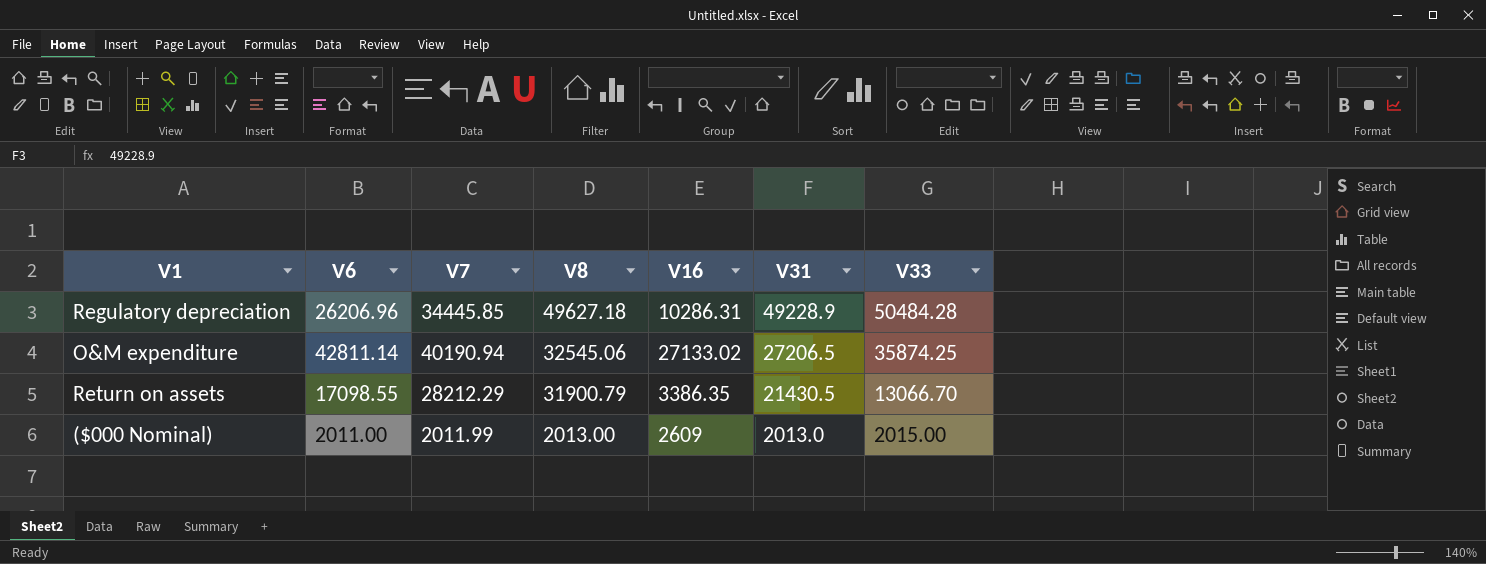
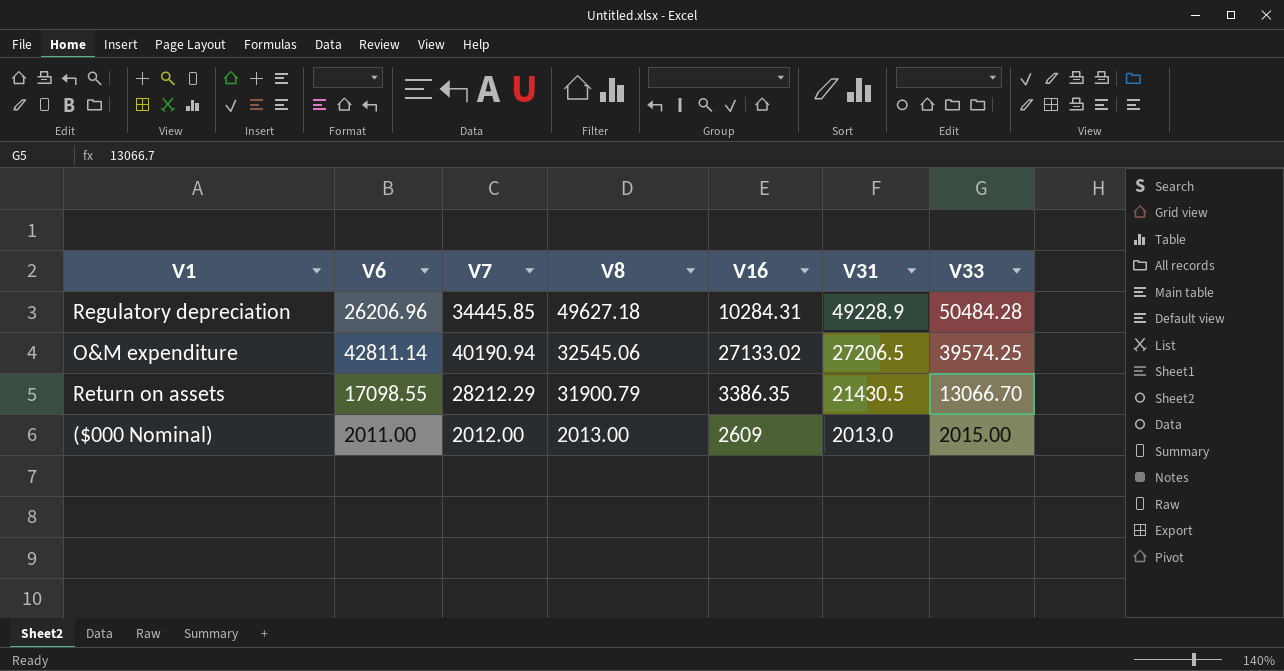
Regulatory depreciation | V16: 10286.31 -> 10284.31
O&M expenditure | V33: 35874.25 -> 39574.25
($000 Nominal) | V7: 2011.99 -> 2012.00

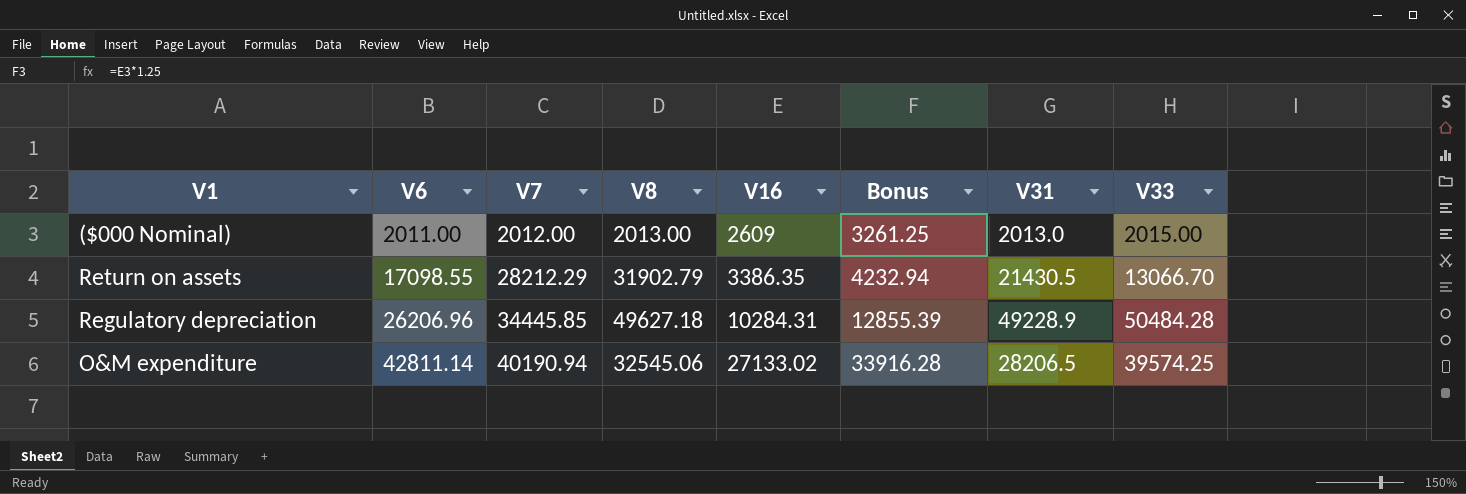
row order: V8 descending -> V6 ascending
column Bonus | formula: none -> [V16] * 1.25
Return on assets | V8: 31900.79 -> 31902.79
O&M expenditure | V31: 27206.5 -> 28206.5

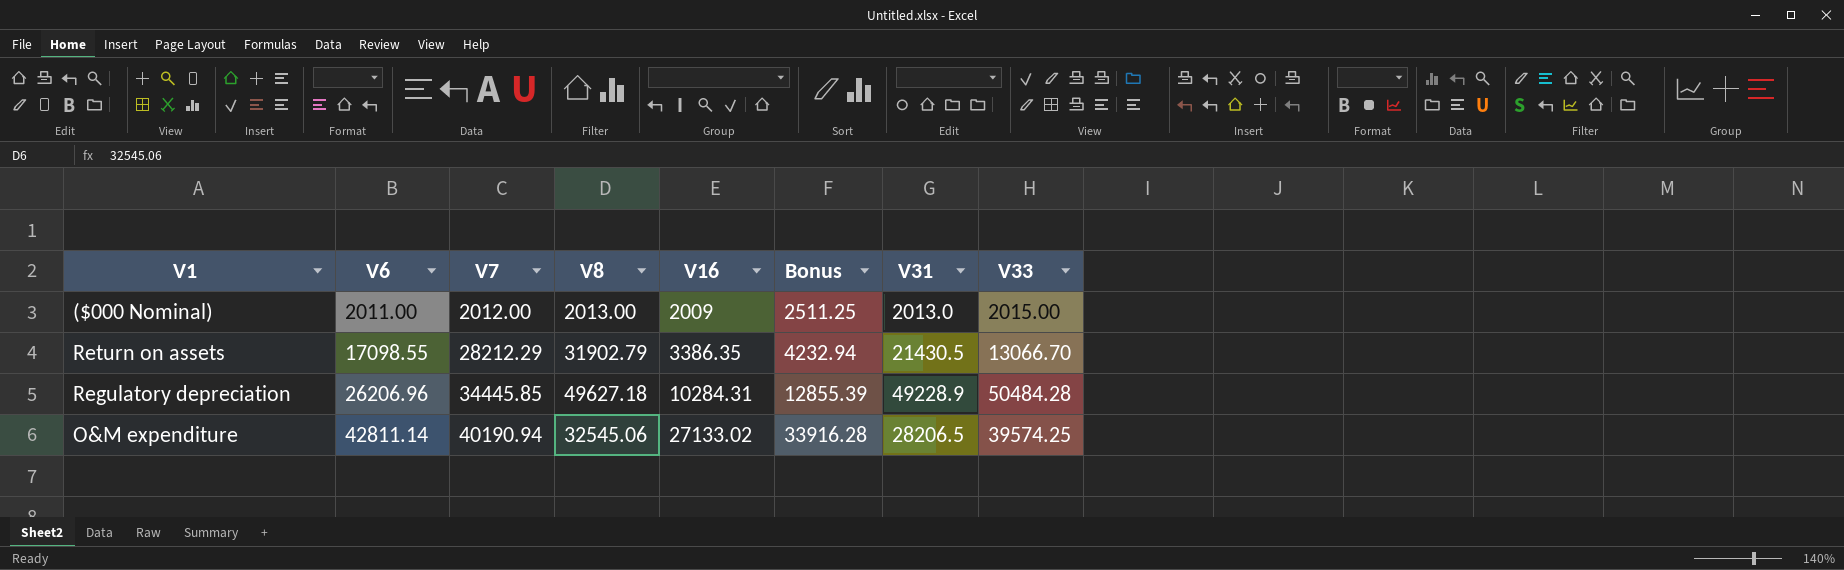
($000 Nominal) | V16: 2609 -> 2009
($000 Nominal) | Bonus: 3261.25 -> 2511.25

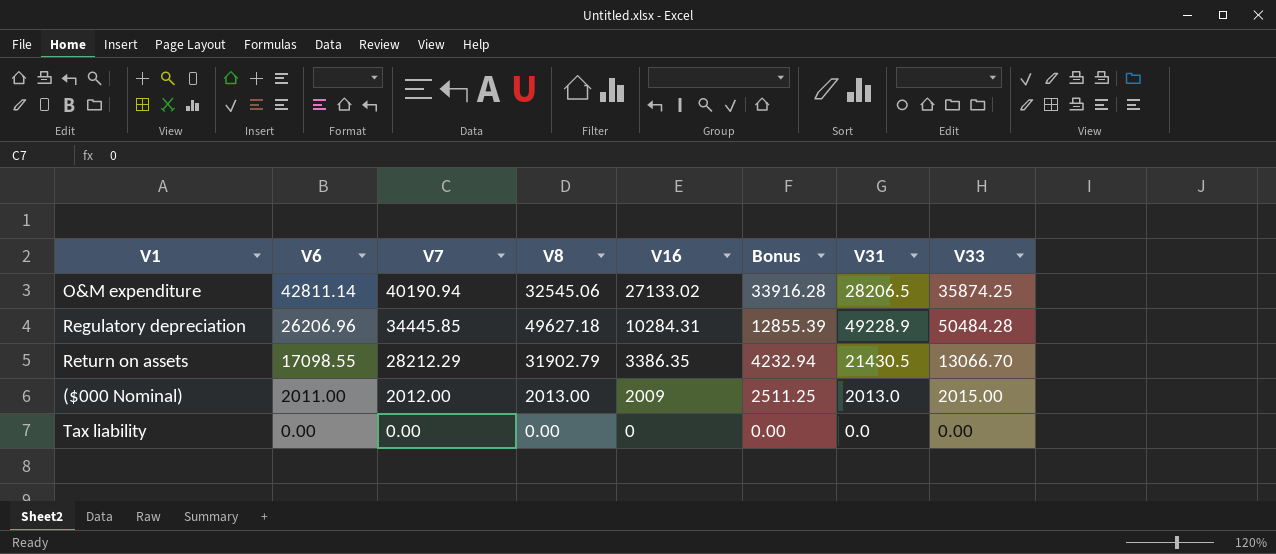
row order: V6 ascending -> V6 descending
O&M expenditure | V33: 39574.25 -> 35874.25
row Tax liability: none -> 0.00 | 0.00 | 0.00 | 0 | 0.00 | 0.0 | 0.00

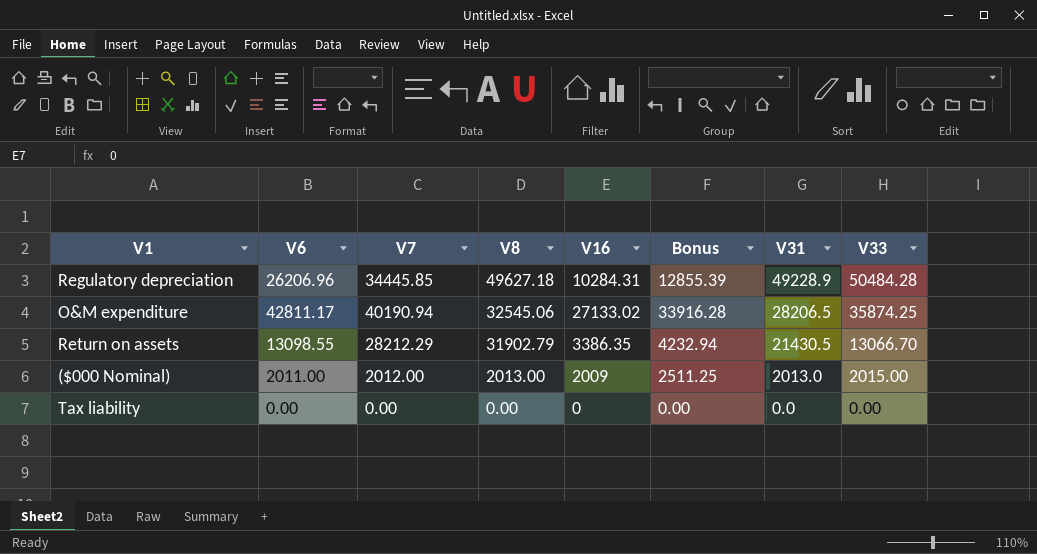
row order: V6 descending -> V8 descending
O&M expenditure | V6: 42811.14 -> 42811.17
Return on assets | V6: 17098.55 -> 13098.55

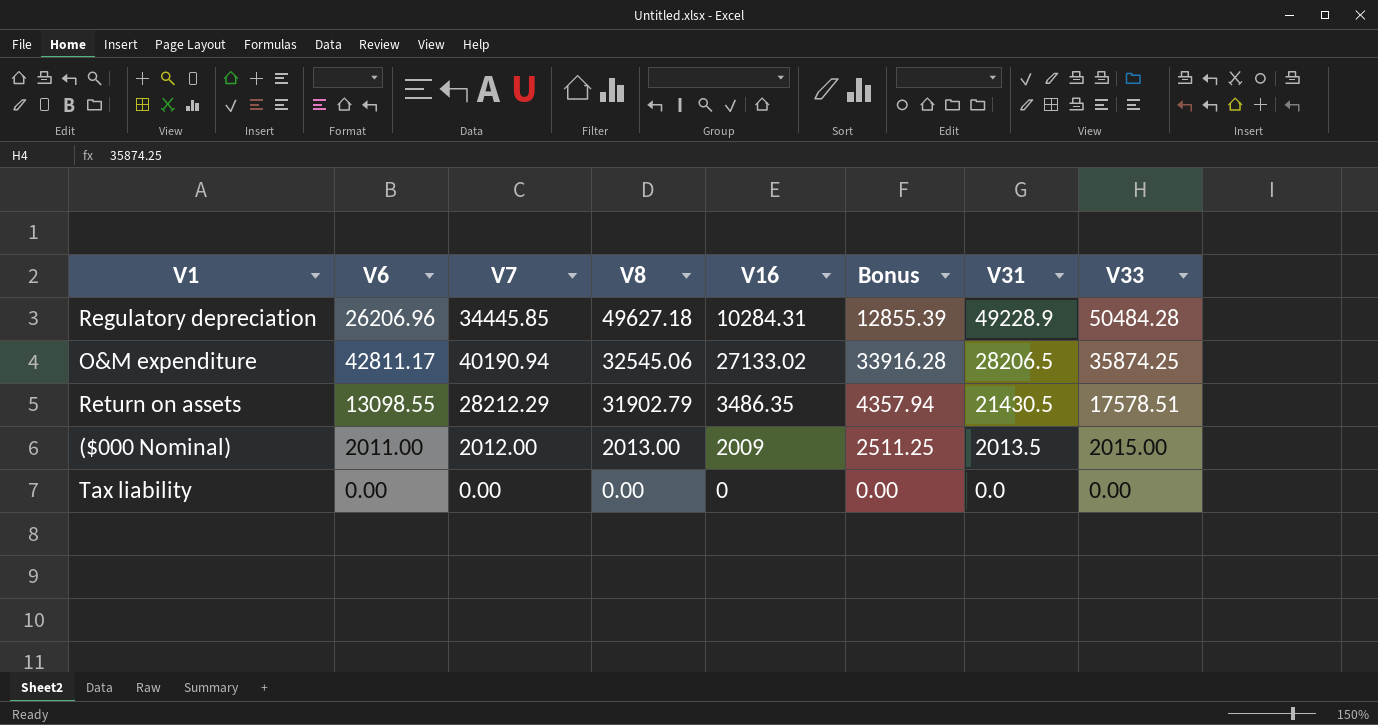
Return on assets | V16: 3386.35 -> 3486.35
Return on assets | Bonus: 4232.94 -> 4357.94
Return on assets | V33: 13066.70 -> 17578.51
($000 Nominal) | V31: 2013.0 -> 2013.5

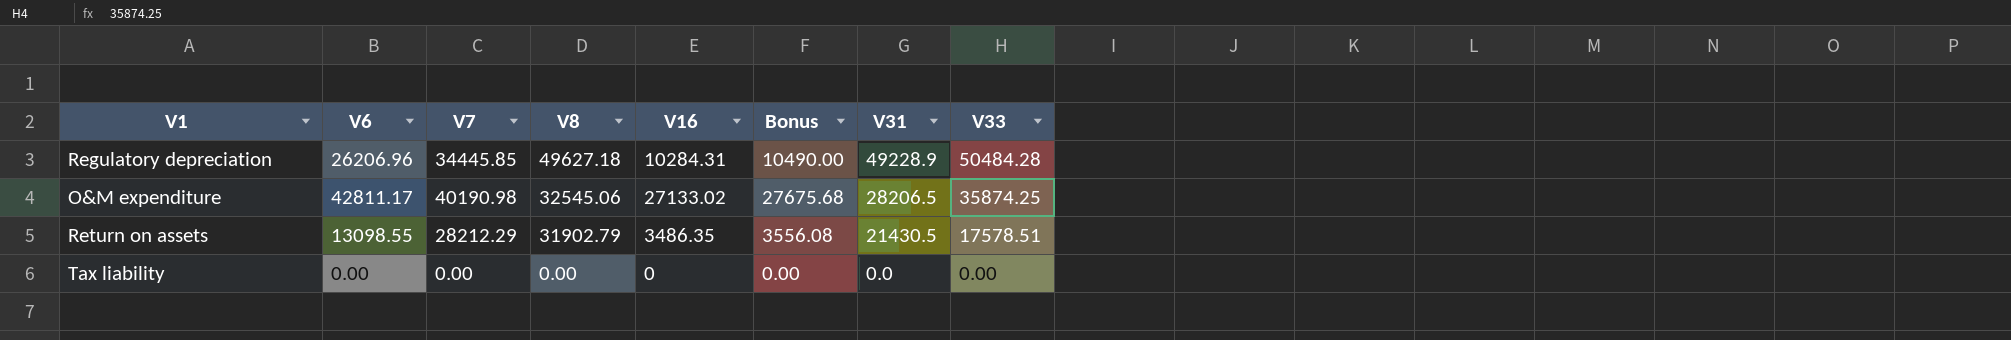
column Bonus | formula: [V16] * 1.25 -> [V16] * 1.02
row ($000 Nominal): 2011.00 | 2012.00 | 2013.00 | 2009 | 2511.25 | 2013.5 | 2015.00 -> none
O&M expenditure | V7: 40190.94 -> 40190.98

